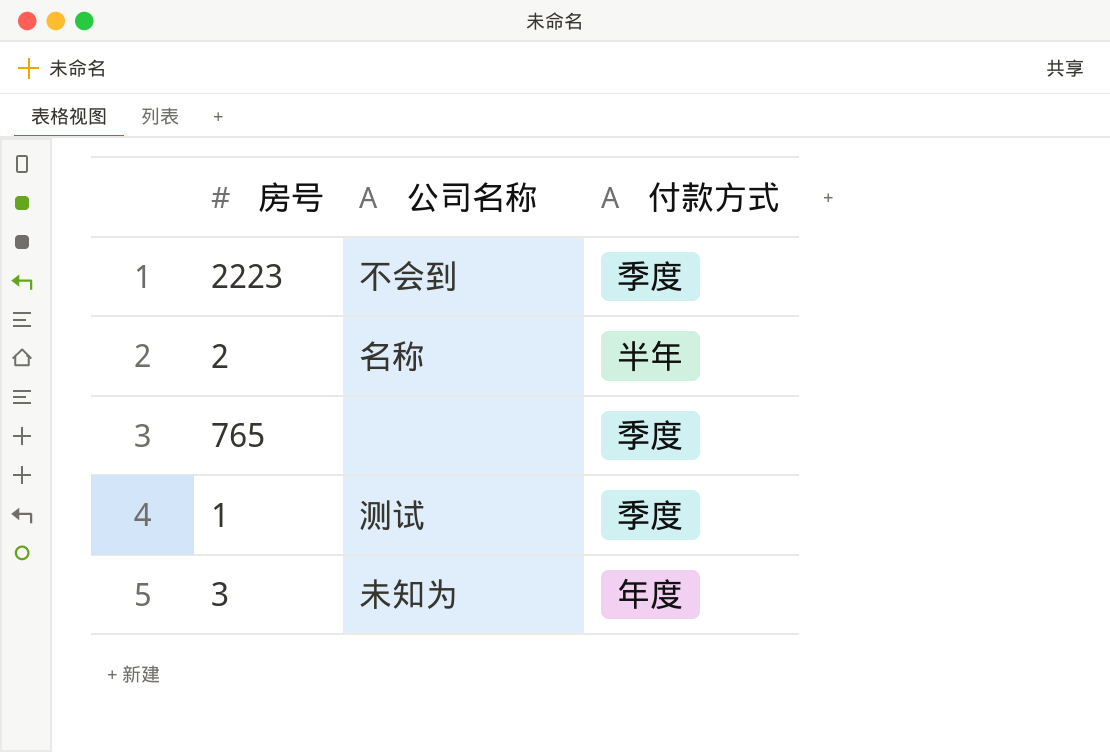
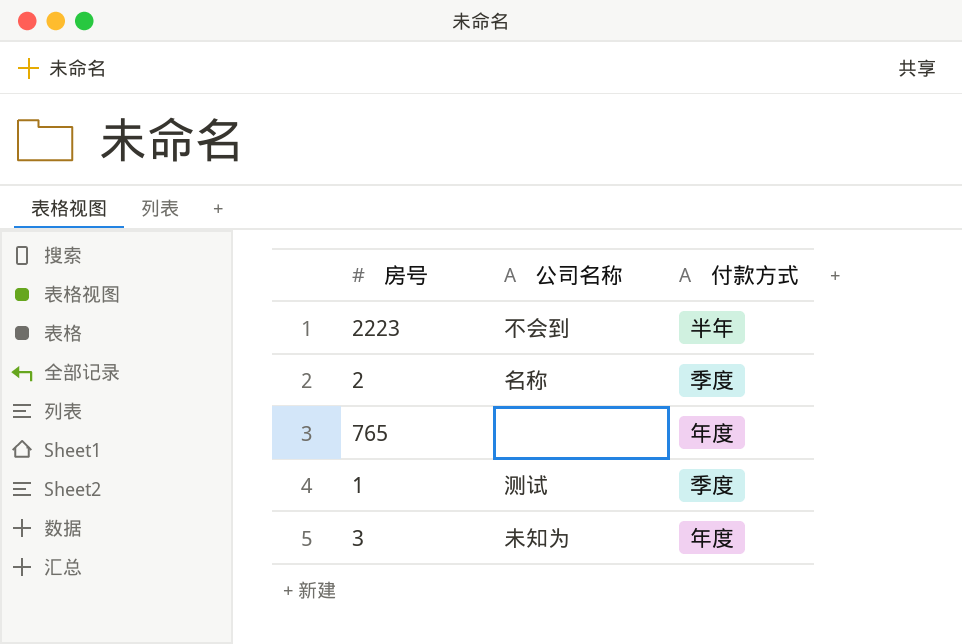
2223 | 付款方式: 季度 -> 半年
2 | 付款方式: 半年 -> 季度
765 | 付款方式: 季度 -> 年度

